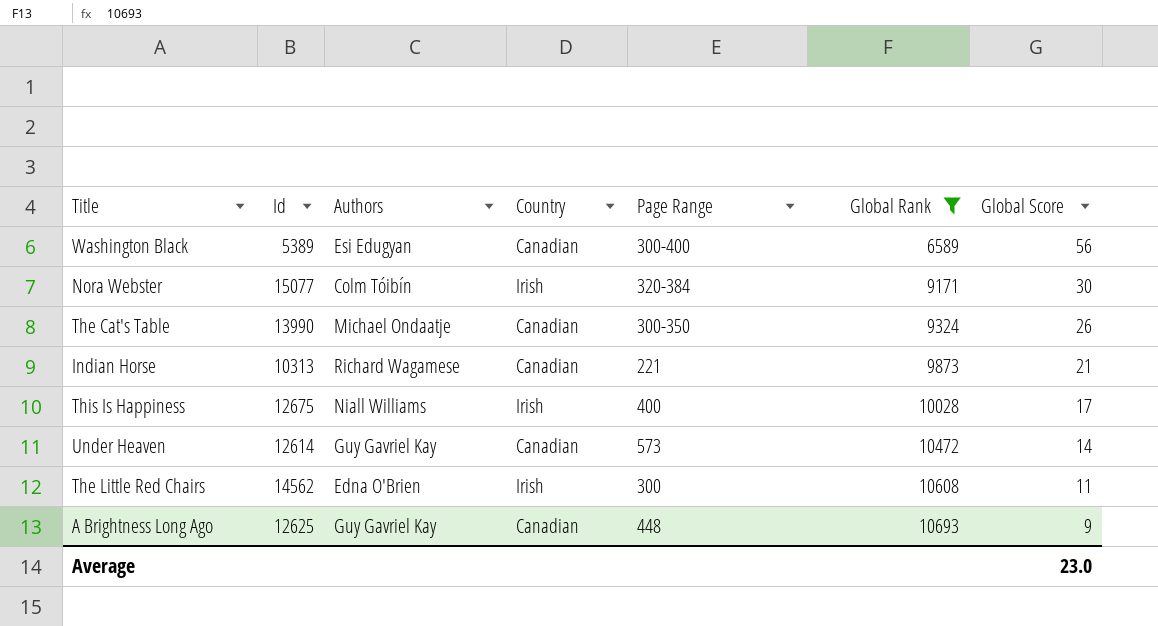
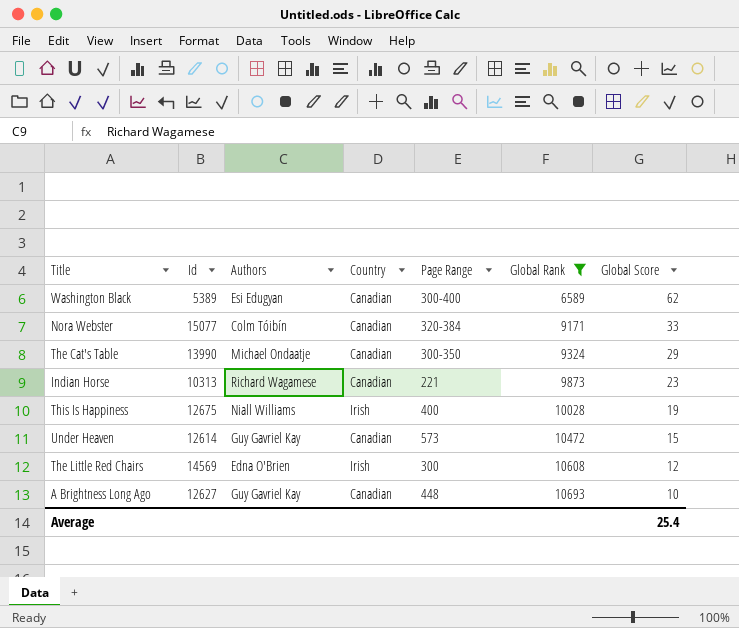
Washington Black | Global Score: 56 -> 62
Nora Webster | Country: Irish -> Canadian
Nora Webster | Global Score: 30 -> 33
The Cat's Table | Global Score: 26 -> 29
Indian Horse | Global Score: 21 -> 23
This Is Happiness | Global Score: 17 -> 19
Under Heaven | Global Score: 14 -> 15
The Little Red Chairs | Id: 14562 -> 14569
The Little Red Chairs | Global Score: 11 -> 12
A Brightness Long Ago | Id: 12625 -> 12627
A Brightness Long Ago | Global Score: 9 -> 10
Average | Global Score: 23.0 -> 25.4

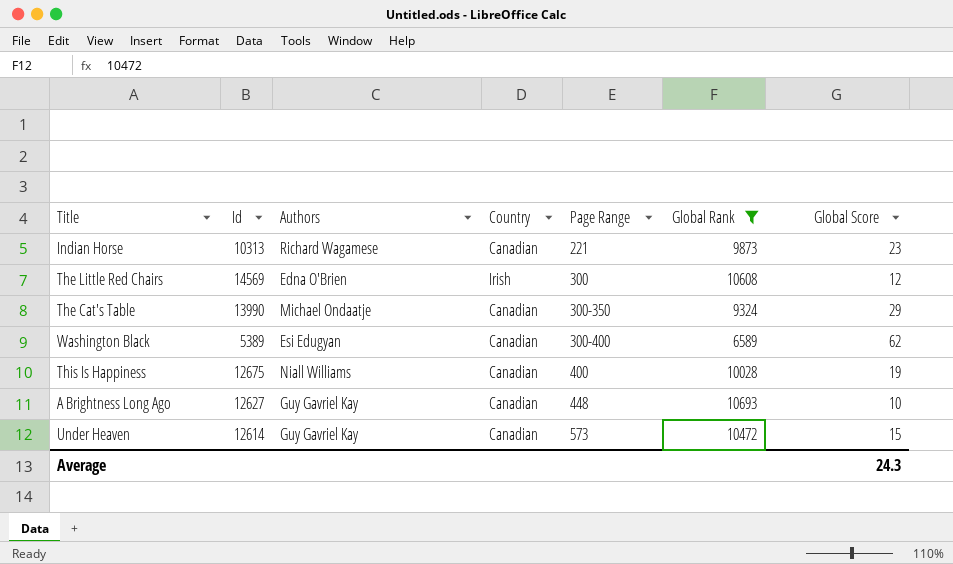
row order: Global Rank ascending -> Page Range ascending
row Nora Webster: 15077 | Colm Tóibín | Canadian | 320-384 | 9171 | 33 -> none
This Is Happiness | Country: Irish -> Canadian
Average | Global Score: 25.4 -> 24.3

